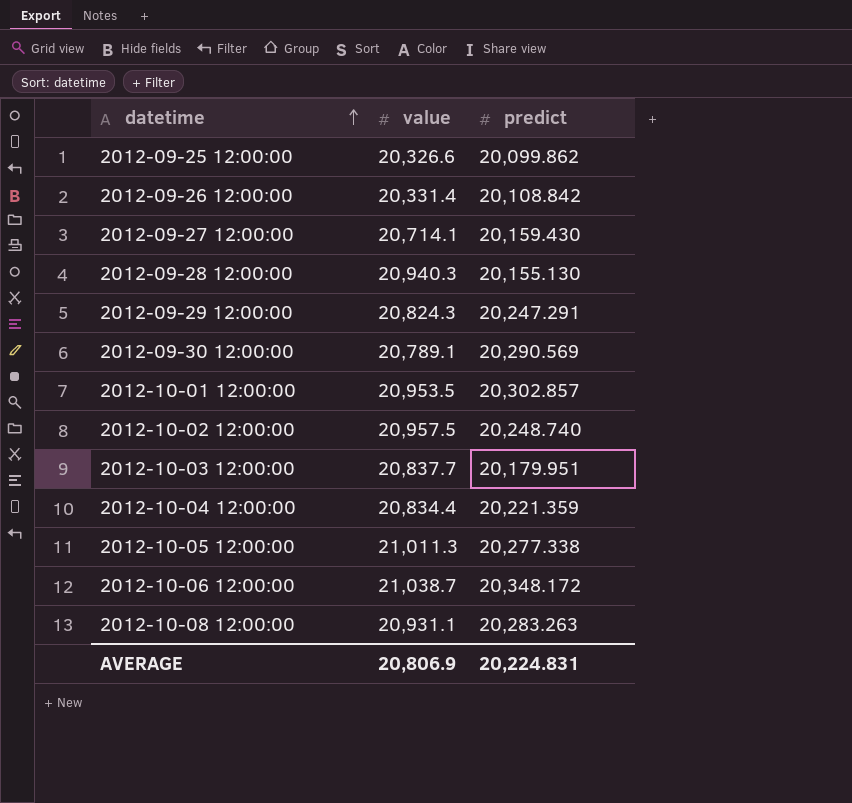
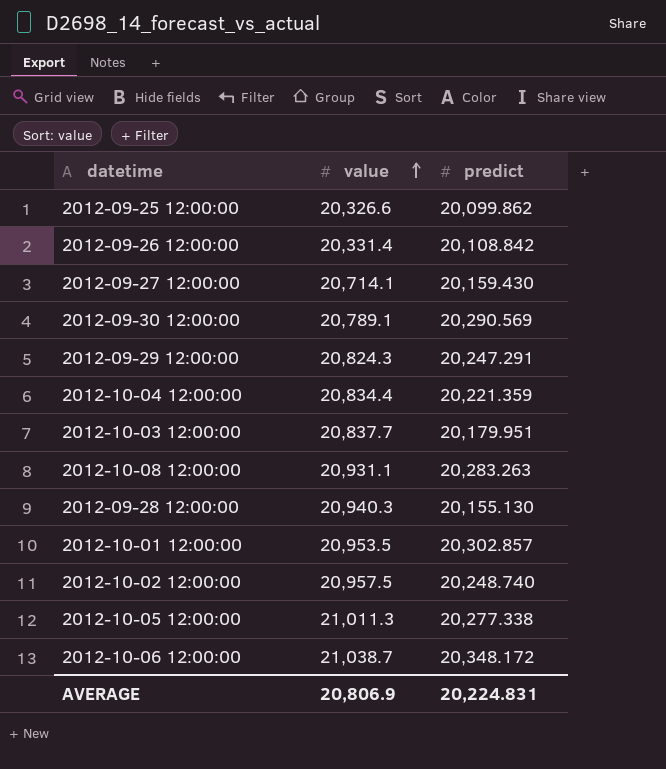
row order: datetime ascending -> value ascending

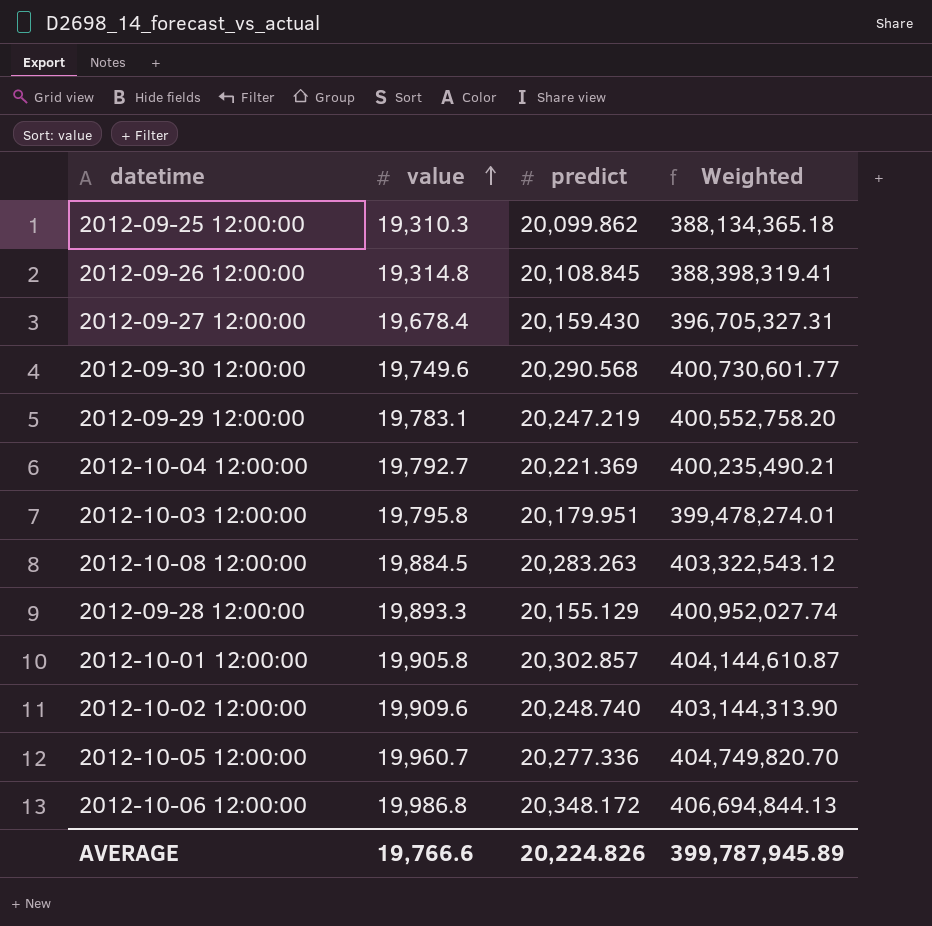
column Weighted | formula: none -> [value] * [predict]
2012-09-25 12:00:00 | value: 20,326.6 -> 19,310.3
2012-09-26 12:00:00 | value: 20,331.4 -> 19,314.8
2012-09-26 12:00:00 | predict: 20,108.842 -> 20,108.845
2012-09-27 12:00:00 | value: 20,714.1 -> 19,678.4
2012-09-30 12:00:00 | value: 20,789.1 -> 19,749.6
2012-09-30 12:00:00 | predict: 20,290.569 -> 20,290.568
2012-09-29 12:00:00 | value: 20,824.3 -> 19,783.1
2012-09-29 12:00:00 | predict: 20,247.291 -> 20,247.219
2012-10-04 12:00:00 | value: 20,834.4 -> 19,792.7
2012-10-04 12:00:00 | predict: 20,221.359 -> 20,221.369
2012-10-03 12:00:00 | value: 20,837.7 -> 19,795.8
2012-10-08 12:00:00 | value: 20,931.1 -> 19,884.5
2012-09-28 12:00:00 | value: 20,940.3 -> 19,893.3
2012-09-28 12:00:00 | predict: 20,155.130 -> 20,155.129
2012-10-01 12:00:00 | value: 20,953.5 -> 19,905.8
2012-10-02 12:00:00 | value: 20,957.5 -> 19,909.6
2012-10-05 12:00:00 | value: 21,011.3 -> 19,960.7
2012-10-05 12:00:00 | predict: 20,277.338 -> 20,277.336
2012-10-06 12:00:00 | value: 21,038.7 -> 19,986.8
AVERAGE | value: 20,806.9 -> 19,766.6
AVERAGE | predict: 20,224.831 -> 20,224.826

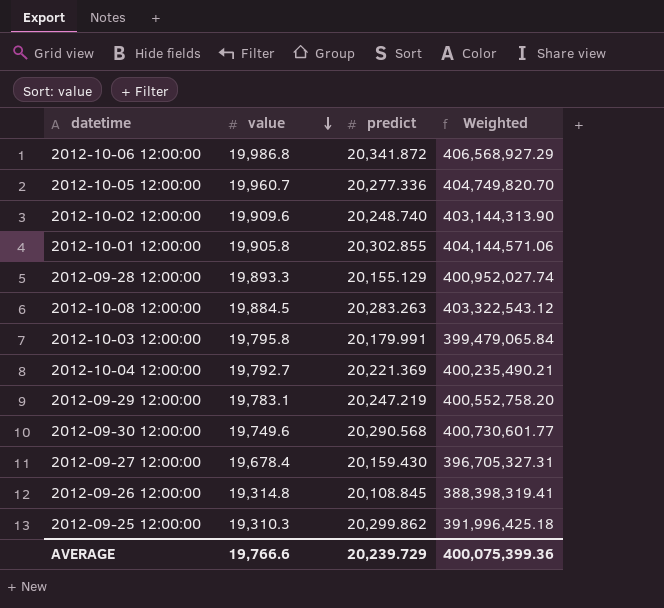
row order: value ascending -> value descending
2012-10-06 12:00:00 | predict: 20,348.172 -> 20,341.872
2012-10-06 12:00:00 | Weighted: 406,694,844.13 -> 406,568,927.29
2012-10-01 12:00:00 | predict: 20,302.857 -> 20,302.855
2012-10-01 12:00:00 | Weighted: 404,144,610.87 -> 404,144,571.06
2012-10-03 12:00:00 | predict: 20,179.951 -> 20,179.991
2012-10-03 12:00:00 | Weighted: 399,478,274.01 -> 399,479,065.84
2012-09-25 12:00:00 | predict: 20,099.862 -> 20,299.862
2012-09-25 12:00:00 | Weighted: 388,134,365.18 -> 391,996,425.18
AVERAGE | predict: 20,224.826 -> 20,239.729
AVERAGE | Weighted: 399,787,945.89 -> 400,075,399.36

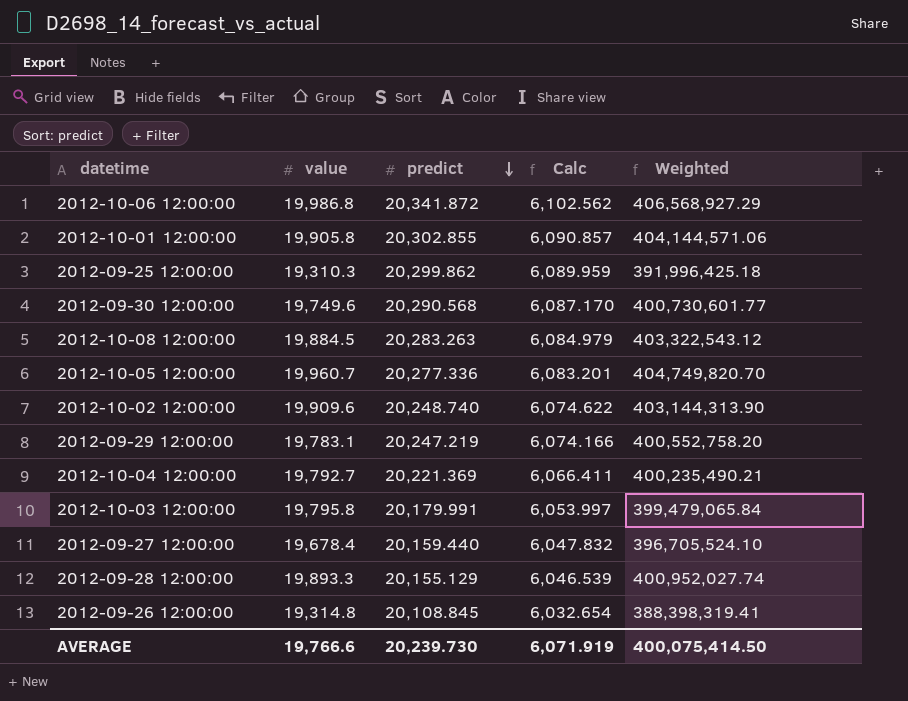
row order: value descending -> predict descending
column Calc | formula: none -> [predict] * 0.3
2012-09-27 12:00:00 | predict: 20,159.430 -> 20,159.440
2012-09-27 12:00:00 | Weighted: 396,705,327.31 -> 396,705,524.10
AVERAGE | predict: 20,239.729 -> 20,239.730
AVERAGE | Weighted: 400,075,399.36 -> 400,075,414.50

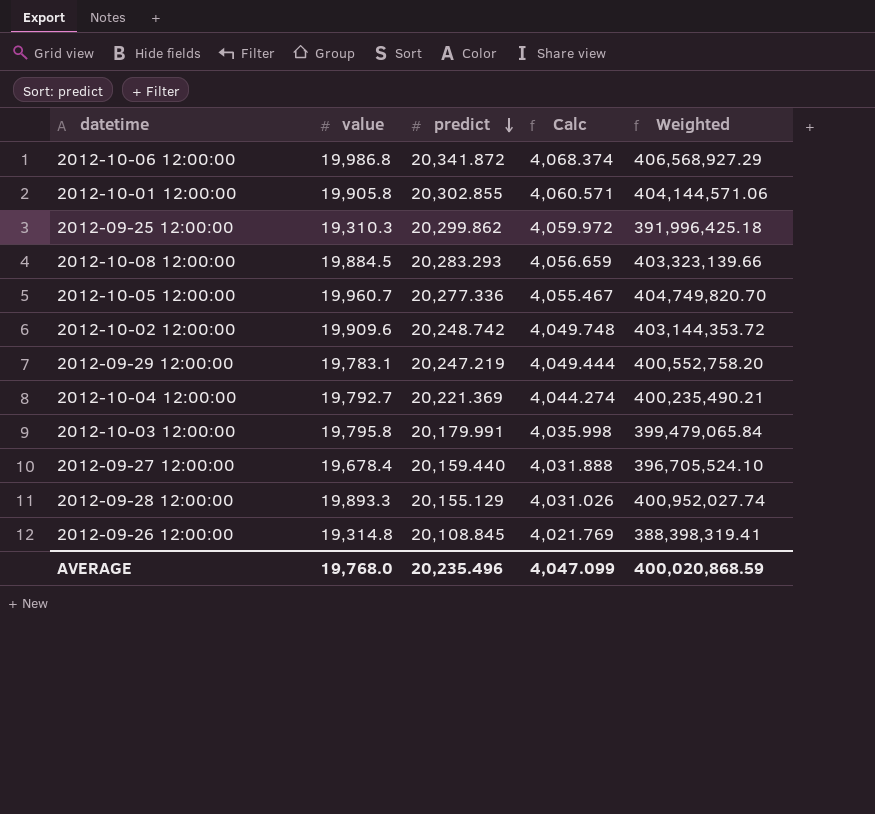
column Calc | formula: [predict] * 0.3 -> [predict] * 0.2
row 2012-09-30 12:00:00: 19,749.6 | 20,290.568 | 6,087.170 | 400,730,601.77 -> none
2012-10-08 12:00:00 | predict: 20,283.263 -> 20,283.293
2012-10-08 12:00:00 | Weighted: 403,322,543.12 -> 403,323,139.66
2012-10-02 12:00:00 | predict: 20,248.740 -> 20,248.742
2012-10-02 12:00:00 | Weighted: 403,144,313.90 -> 403,144,353.72
AVERAGE | value: 19,766.6 -> 19,768.0
AVERAGE | predict: 20,239.730 -> 20,235.496
AVERAGE | Calc: 6,071.919 -> 4,047.099
AVERAGE | Weighted: 400,075,414.50 -> 400,020,868.59

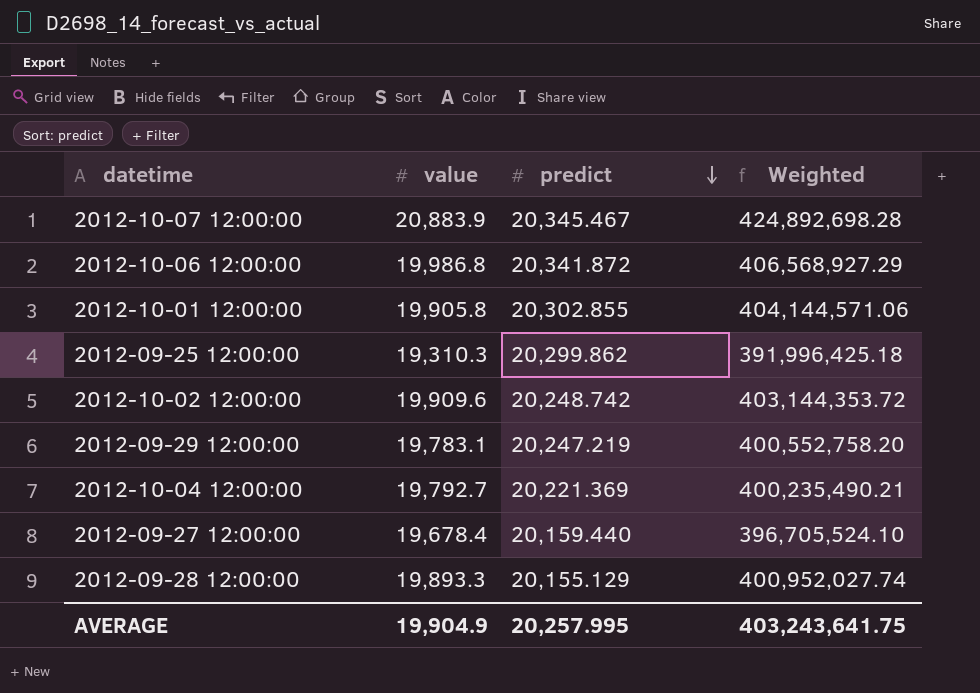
column Calc | formula: [predict] * 0.2 -> none
row 2012-10-08 12:00:00: 19,884.5 | 20,283.293 | 4,056.659 | 403,323,139.66 -> none
row 2012-10-05 12:00:00: 19,960.7 | 20,277.336 | 4,055.467 | 404,749,820.70 -> none
row 2012-10-03 12:00:00: 19,795.8 | 20,179.991 | 4,035.998 | 399,479,065.84 -> none
row 2012-09-26 12:00:00: 19,314.8 | 20,108.845 | 4,021.769 | 388,398,319.41 -> none
row 2012-10-07 12:00:00: none -> 20,883.9 | 20,345.467 | 424,892,698.28
AVERAGE | value: 19,768.0 -> 19,904.9
AVERAGE | predict: 20,235.496 -> 20,257.995
AVERAGE | Weighted: 400,020,868.59 -> 403,243,641.75

